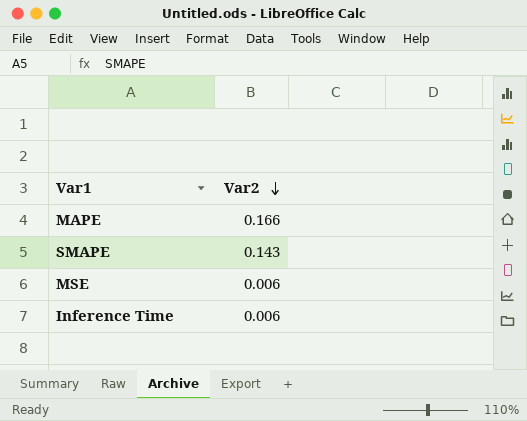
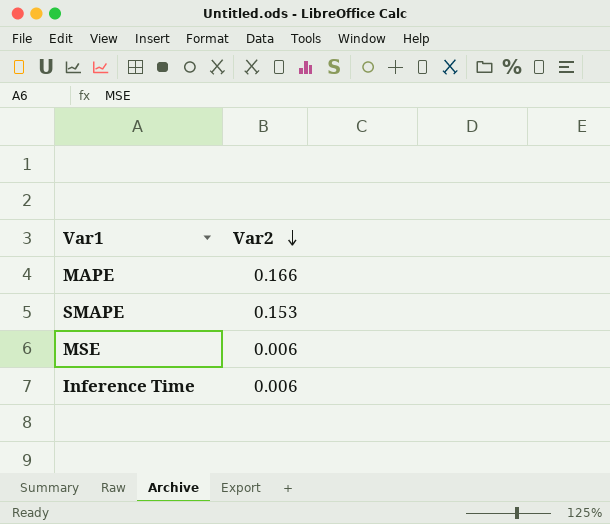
SMAPE | Var2: 0.143 -> 0.153

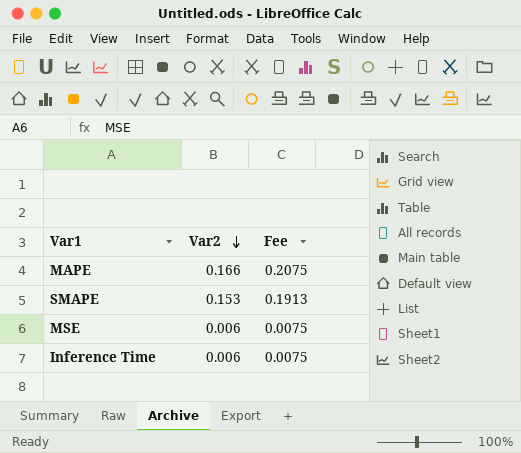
column Fee | formula: none -> [Var2] * 1.25

